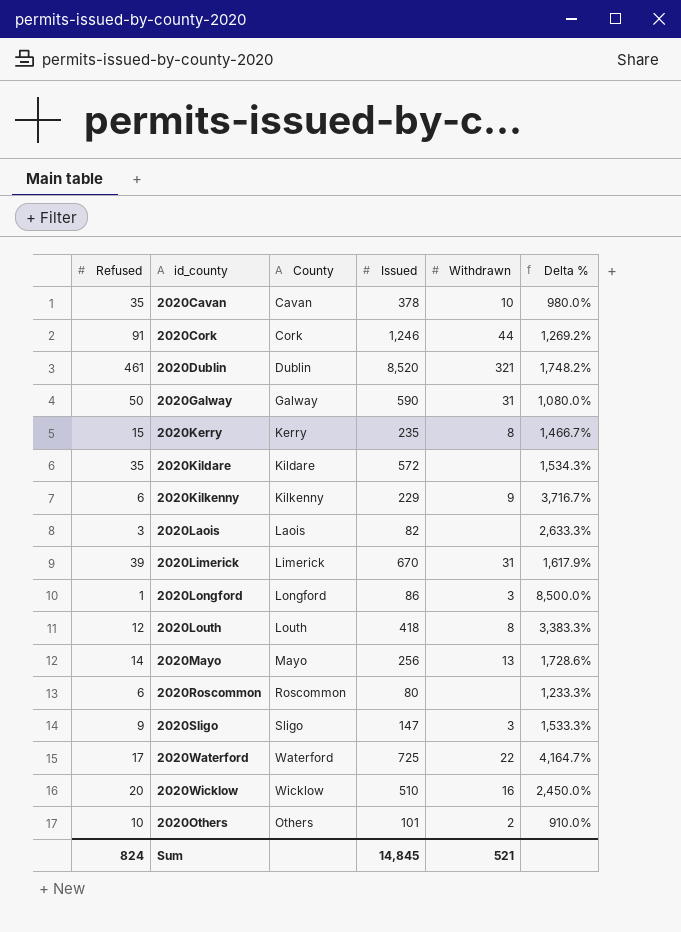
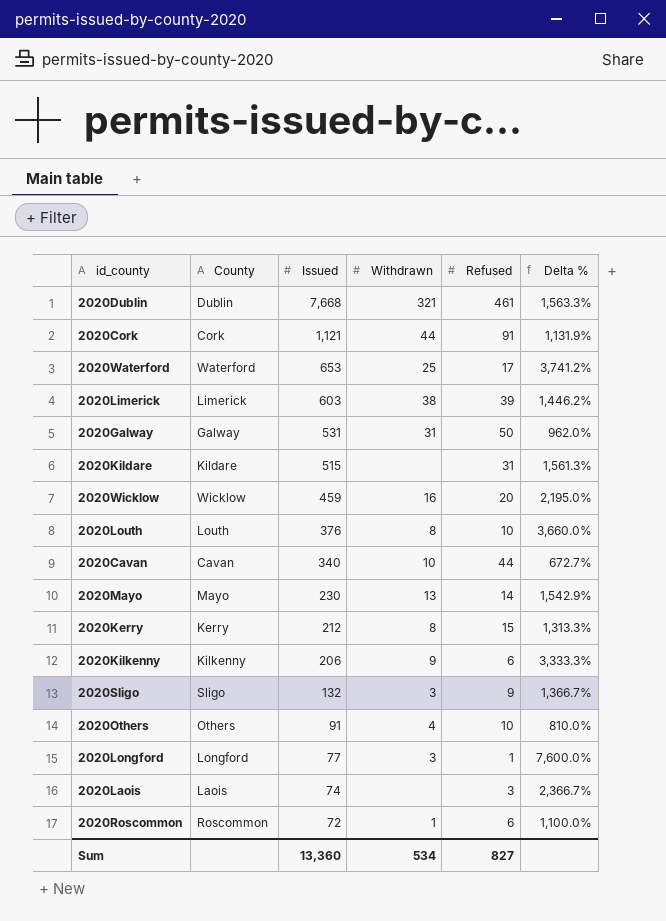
row order: none -> Issued descending
column Refused | position: 1 -> 5
2020Dublin | Issued: 8,520 -> 7,668
2020Dublin | Delta %: 1,748.2% -> 1,563.3%
2020Cork | Issued: 1,246 -> 1,121
2020Cork | Delta %: 1,269.2% -> 1,131.9%
2020Waterford | Issued: 725 -> 653
2020Waterford | Withdrawn: 22 -> 25
2020Waterford | Delta %: 4,164.7% -> 3,741.2%
2020Limerick | Issued: 670 -> 603
2020Limerick | Withdrawn: 31 -> 38
2020Limerick | Delta %: 1,617.9% -> 1,446.2%
2020Galway | Issued: 590 -> 531
2020Galway | Delta %: 1,080.0% -> 962.0%
2020Kildare | Issued: 572 -> 515
2020Kildare | Refused: 35 -> 31
2020Kildare | Delta %: 1,534.3% -> 1,561.3%
2020Wicklow | Issued: 510 -> 459
2020Wicklow | Delta %: 2,450.0% -> 2,195.0%
2020Louth | Issued: 418 -> 376
2020Louth | Refused: 12 -> 10
2020Louth | Delta %: 3,383.3% -> 3,660.0%
2020Cavan | Issued: 378 -> 340
2020Cavan | Refused: 35 -> 44
2020Cavan | Delta %: 980.0% -> 672.7%
2020Mayo | Issued: 256 -> 230
2020Mayo | Delta %: 1,728.6% -> 1,542.9%
2020Kerry | Issued: 235 -> 212
2020Kerry | Delta %: 1,466.7% -> 1,313.3%
2020Kilkenny | Issued: 229 -> 206
2020Kilkenny | Delta %: 3,716.7% -> 3,333.3%
2020Sligo | Issued: 147 -> 132
2020Sligo | Delta %: 1,533.3% -> 1,366.7%
2020Others | Issued: 101 -> 91
2020Others | Withdrawn: 2 -> 4
2020Others | Delta %: 910.0% -> 810.0%
2020Longford | Issued: 86 -> 77
2020Longford | Delta %: 8,500.0% -> 7,600.0%
2020Laois | Issued: 82 -> 74
2020Laois | Delta %: 2,633.3% -> 2,366.7%
2020Roscommon | Issued: 80 -> 72
2020Roscommon | Withdrawn: none -> 1
2020Roscommon | Delta %: 1,233.3% -> 1,100.0%
Sum | Issued: 14,845 -> 13,360
Sum | Withdrawn: 521 -> 534
Sum | Refused: 824 -> 827

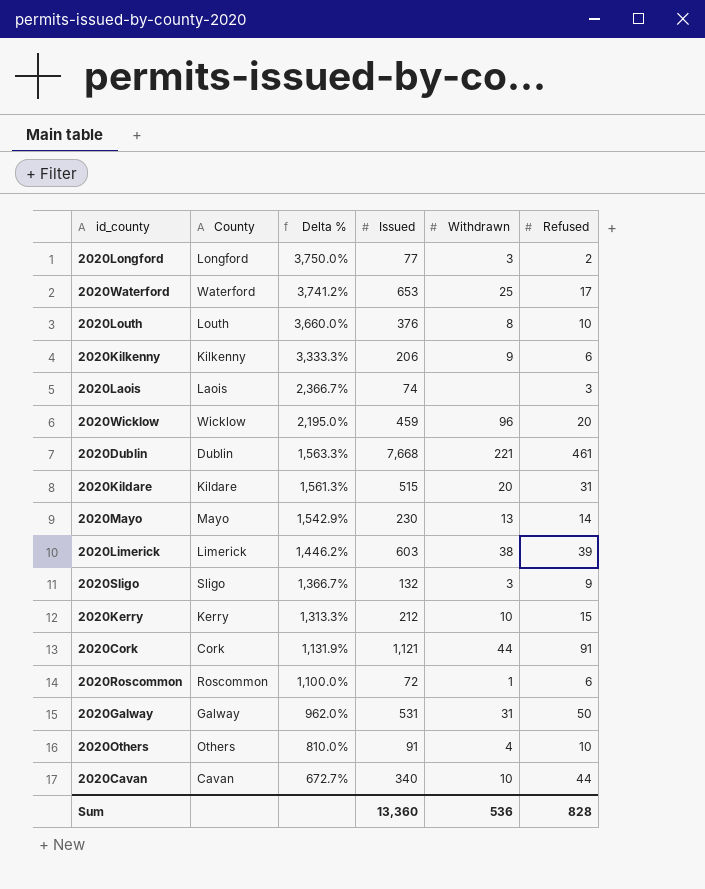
row order: Issued descending -> Delta % descending
column Delta % | position: 6 -> 3
2020Longford | Delta %: 7,600.0% -> 3,750.0%
2020Longford | Refused: 1 -> 2
2020Wicklow | Withdrawn: 16 -> 96
2020Dublin | Withdrawn: 321 -> 221
2020Kildare | Withdrawn: none -> 20
2020Kerry | Withdrawn: 8 -> 10
Sum | Withdrawn: 534 -> 536
Sum | Refused: 827 -> 828

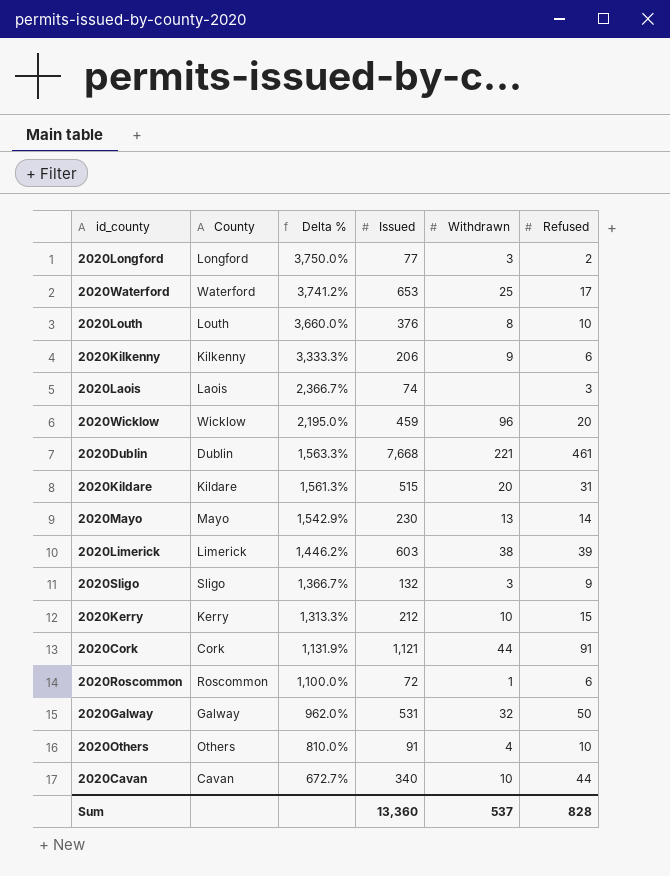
2020Galway | Withdrawn: 31 -> 32
Sum | Withdrawn: 536 -> 537

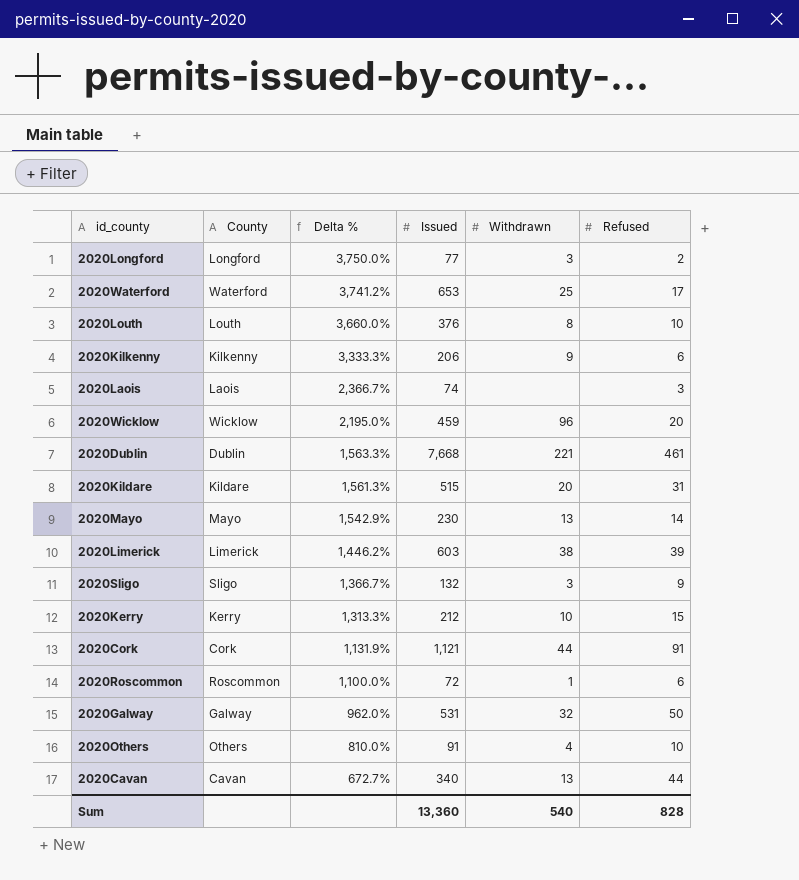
2020Cavan | Withdrawn: 10 -> 13
Sum | Withdrawn: 537 -> 540

